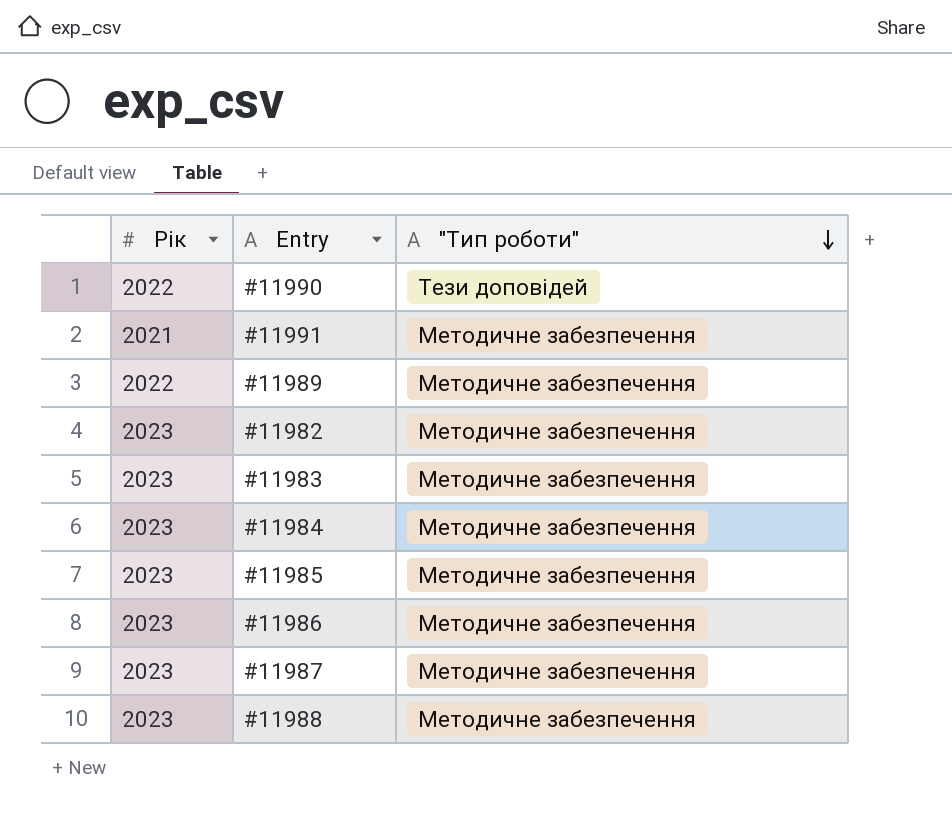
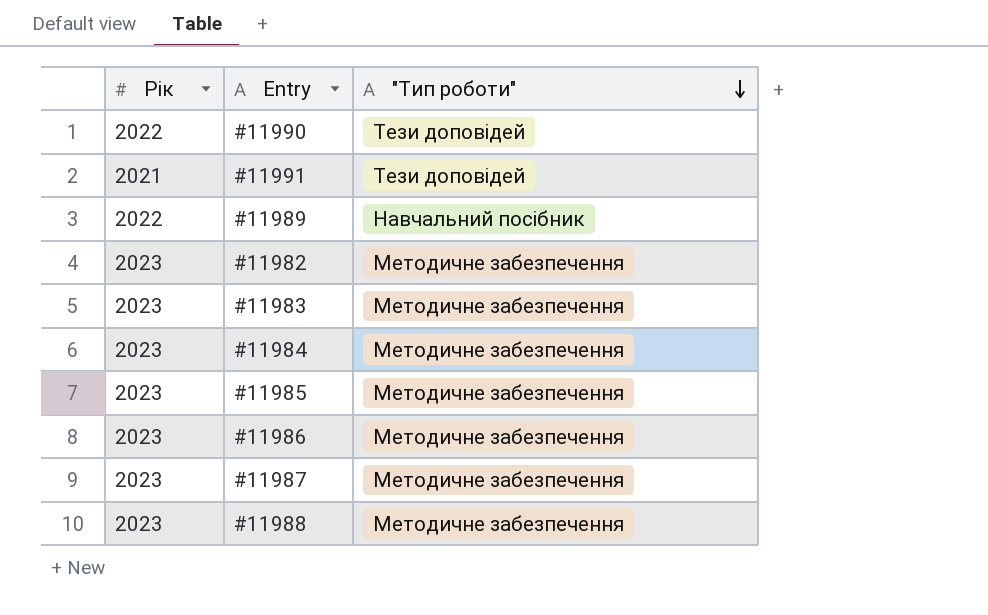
#11991 | "Тип роботи": Методичне забезпечення -> Тези доповідей
#11989 | "Тип роботи": Методичне забезпечення -> Навчальний посібник

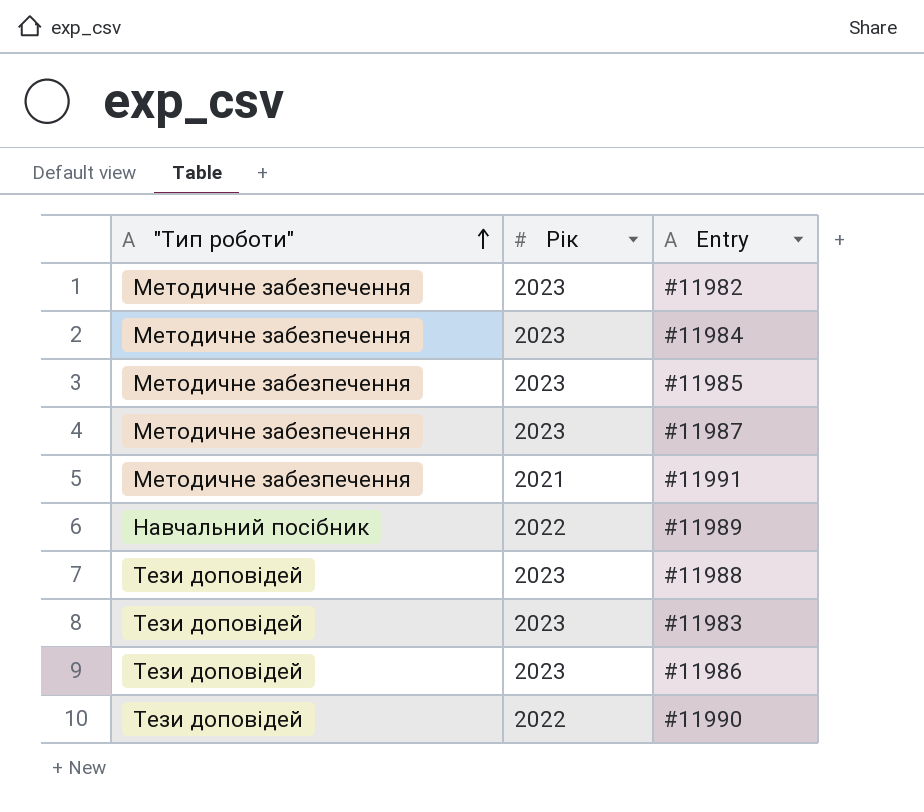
row order: "Тип роботи" descending -> "Тип роботи" ascending
column "Тип роботи" | position: 3 -> 1
#11991 | "Тип роботи": Тези доповідей -> Методичне забезпечення
#11988 | "Тип роботи": Методичне забезпечення -> Тези доповідей
#11983 | "Тип роботи": Методичне забезпечення -> Тези доповідей
#11986 | "Тип роботи": Методичне забезпечення -> Тези доповідей

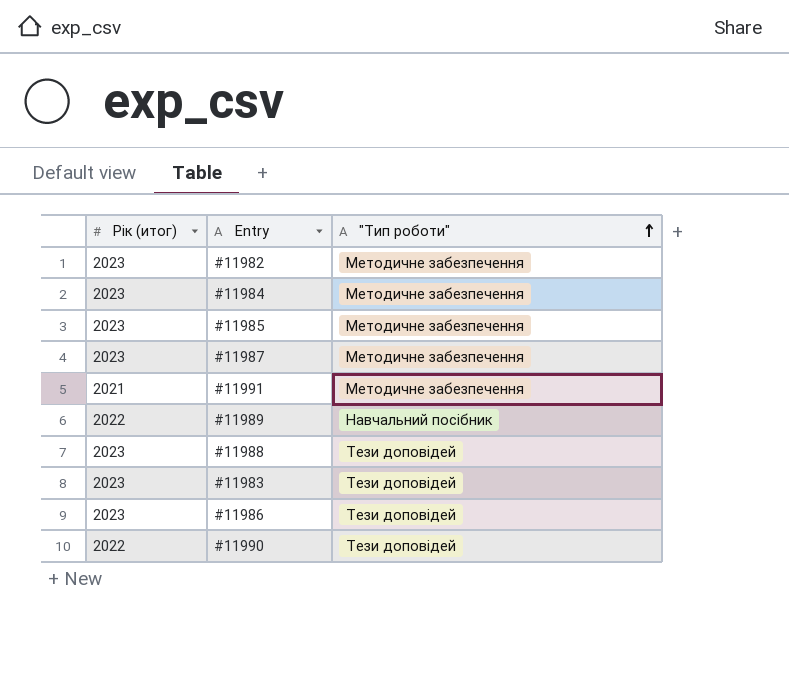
column name: Рік -> Рік (итог)
column "Тип роботи" | position: 1 -> 3

